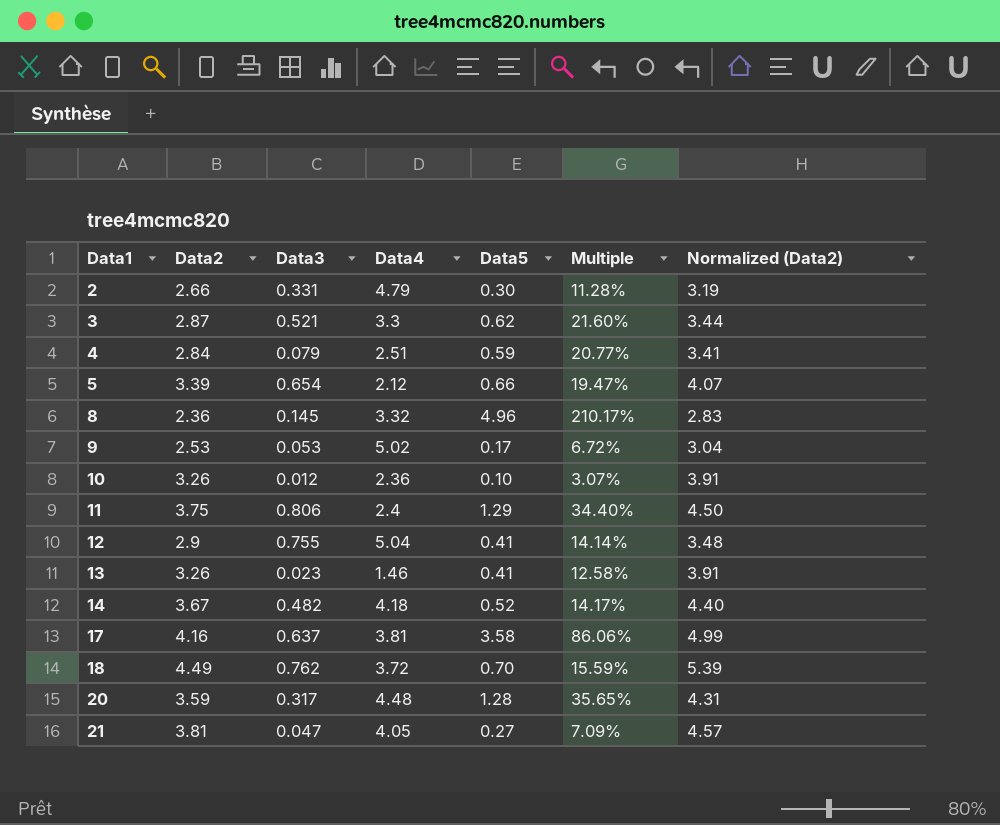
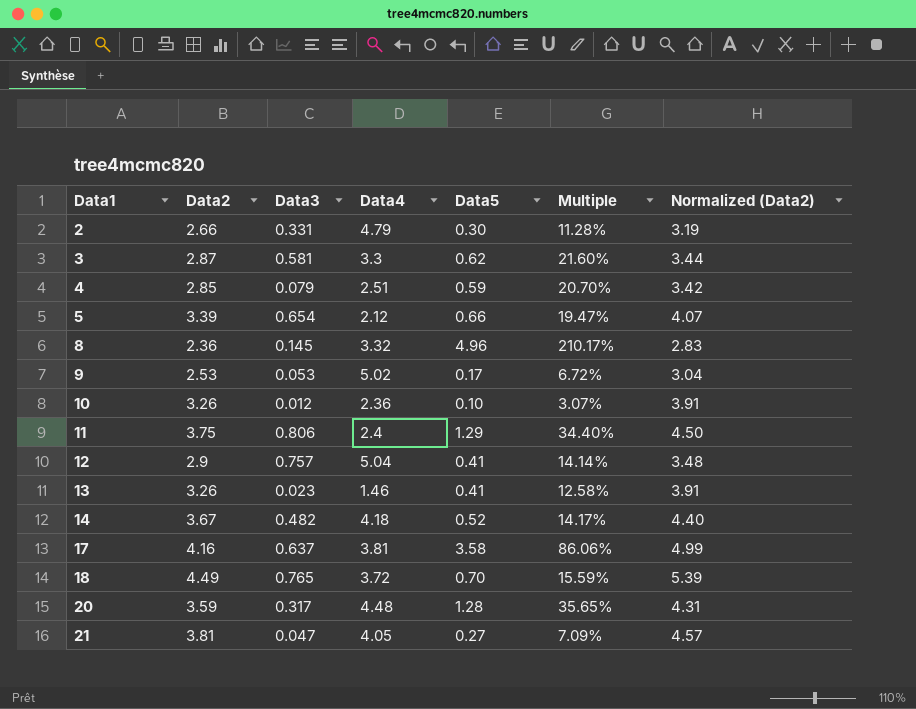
3 | Data3: 0.521 -> 0.581
4 | Data2: 2.84 -> 2.85
4 | Multiple: 20.77% -> 20.70%
4 | Normalized (Data2): 3.41 -> 3.42
12 | Data3: 0.755 -> 0.757
18 | Data3: 0.762 -> 0.765

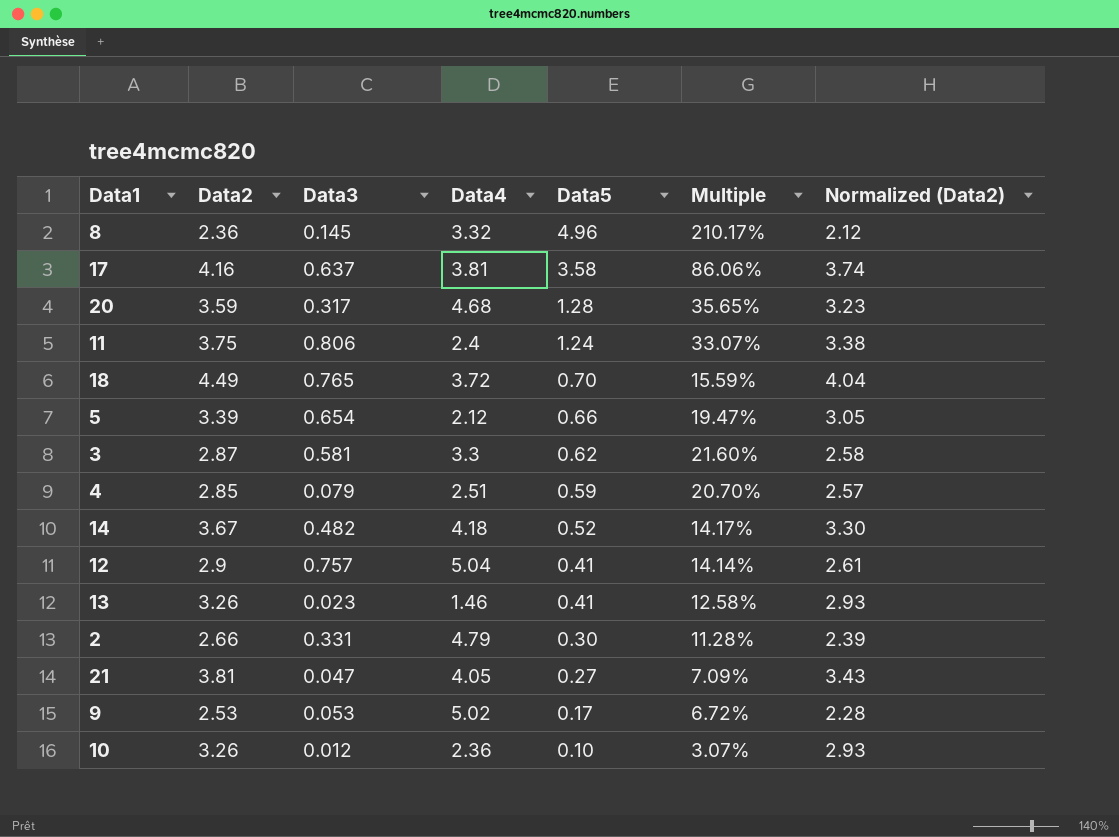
row order: Data1 ascending -> Data5 descending
column Normalized (Data2) | formula: [Data2] * 1.2 -> [Data2] * 0.9
20 | Data4: 4.48 -> 4.68
11 | Data5: 1.29 -> 1.24
11 | Multiple: 34.40% -> 33.07%

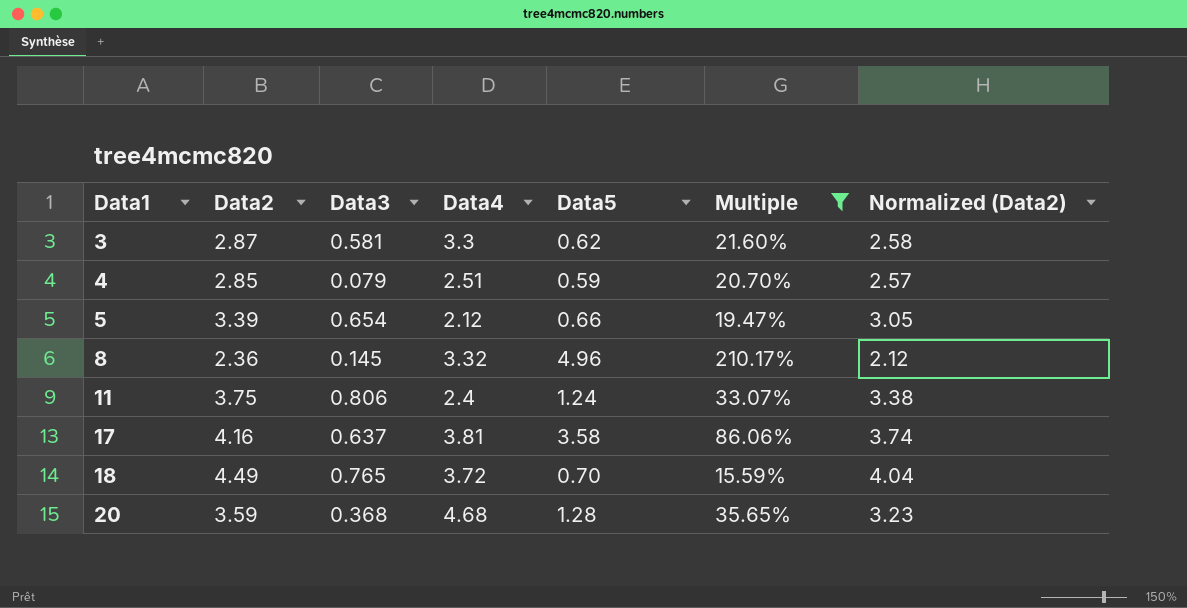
filter: none -> Multiple >= 15.59%
row order: Data5 descending -> Data1 ascending
20 | Data3: 0.317 -> 0.368

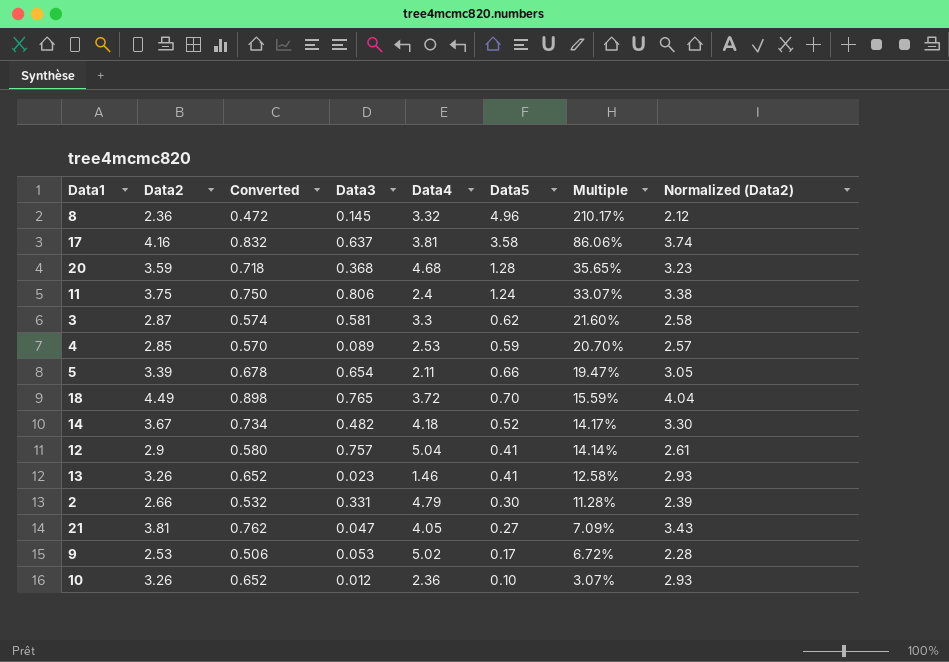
filter: Multiple >= 15.59% -> none
row order: Data1 ascending -> Multiple descending
column Converted | formula: none -> [Data2] * 0.2
4 | Data3: 0.079 -> 0.089
4 | Data4: 2.51 -> 2.53
5 | Data4: 2.12 -> 2.11

